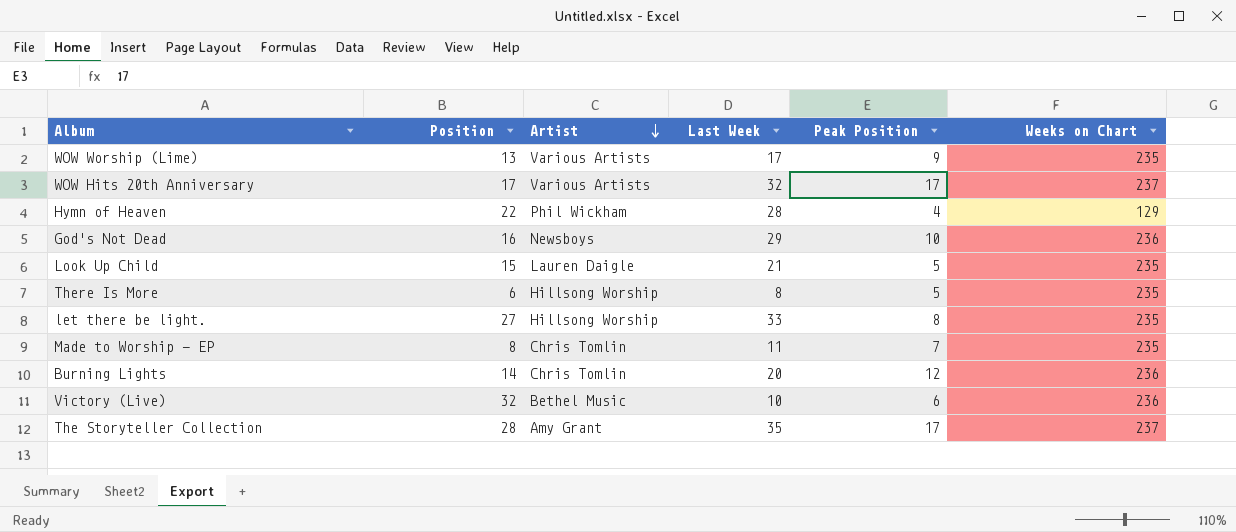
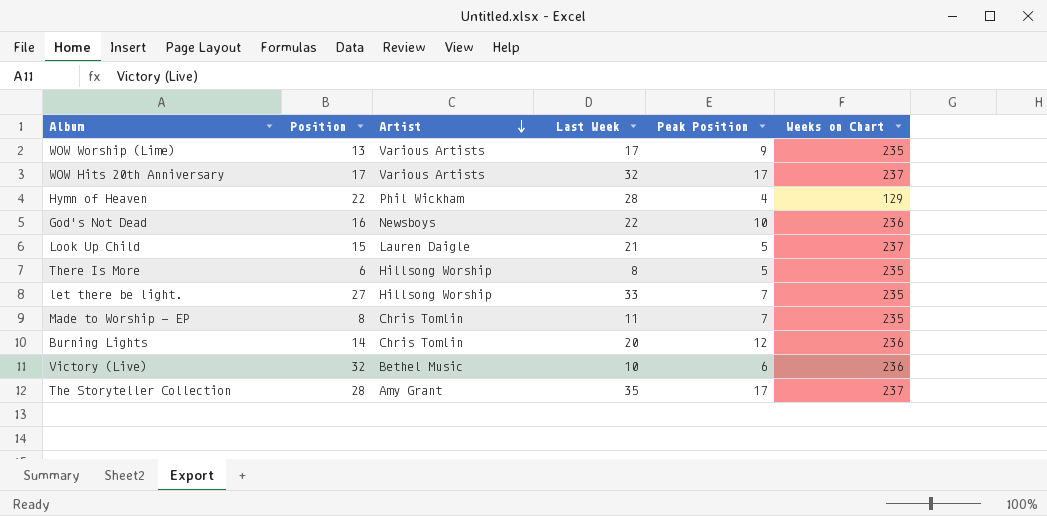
God's Not Dead | Last Week: 29 -> 22
Look Up Child | Weeks on Chart: 235 -> 237
let there be light. | Peak Position: 8 -> 7

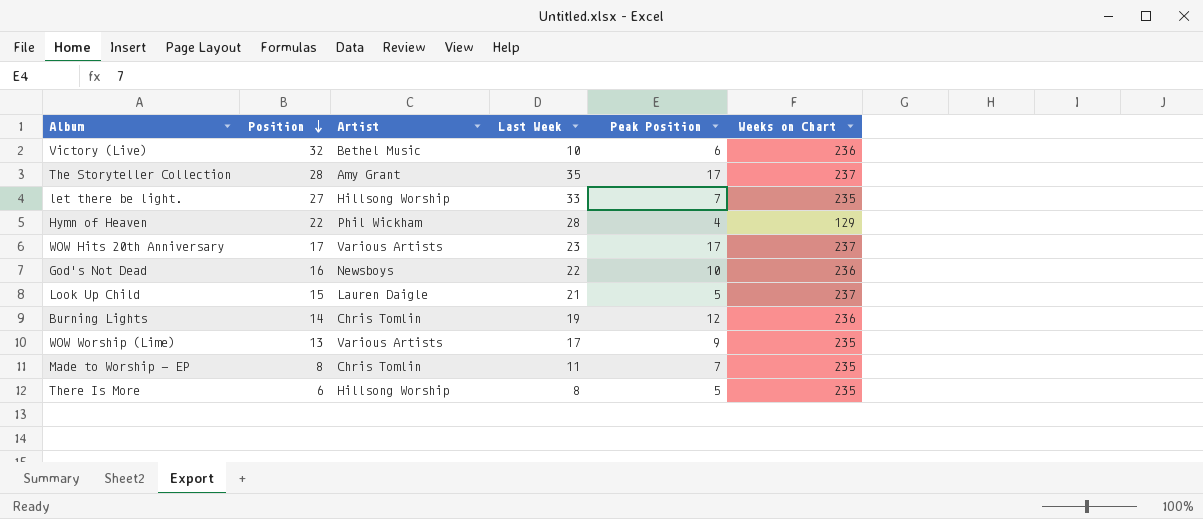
row order: Artist descending -> Position descending
WOW Hits 20th Anniversary | Last Week: 32 -> 23
Burning Lights | Last Week: 20 -> 19

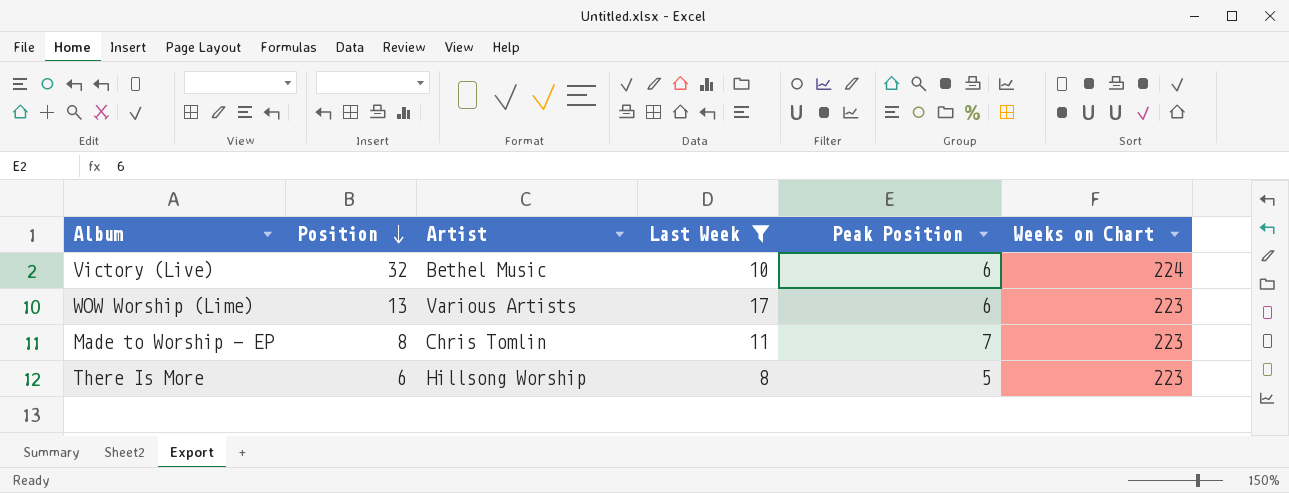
filter: none -> Last Week <= 17
Victory (Live) | Weeks on Chart: 236 -> 224
WOW Worship (Lime) | Peak Position: 9 -> 6
WOW Worship (Lime) | Weeks on Chart: 235 -> 223
Made to Worship - EP | Weeks on Chart: 235 -> 223
There Is More | Weeks on Chart: 235 -> 223

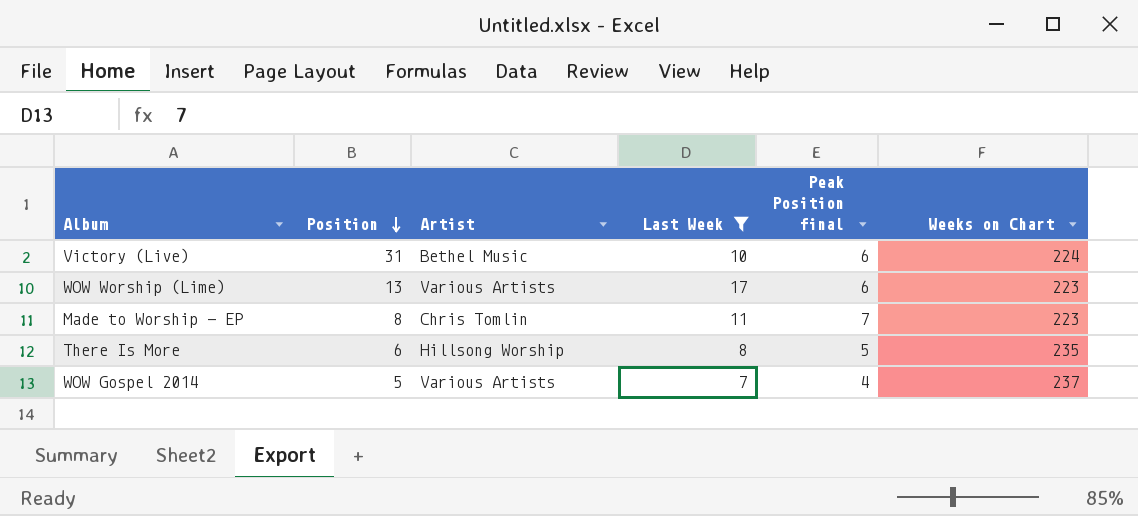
column name: Peak Position -> Peak Position final
Victory (Live) | Position: 32 -> 31
There Is More | Weeks on Chart: 223 -> 235
row WOW Gospel 2014: none -> 5 | Various Artists | 7 | 4 | 237

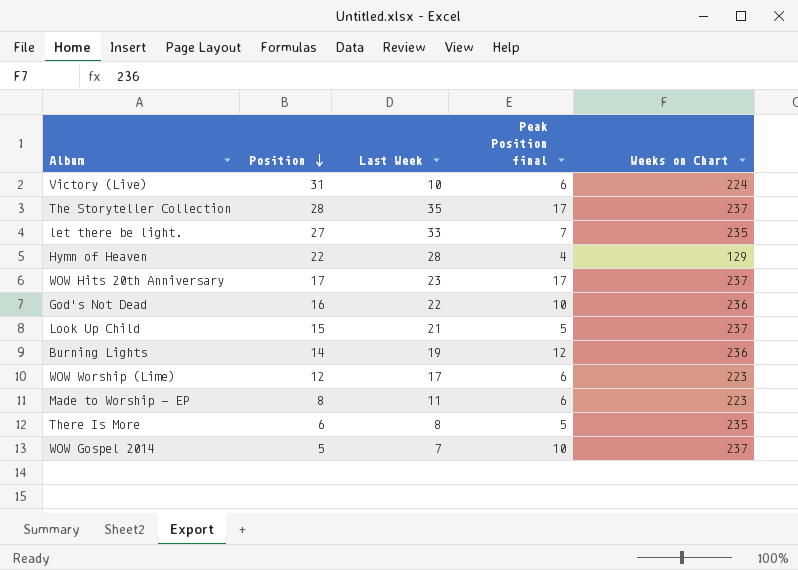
filter: Last Week <= 17 -> none
column Artist | position: 3 -> none
WOW Worship (Lime) | Position: 13 -> 12
Made to Worship - EP | Peak Position final: 7 -> 6
WOW Gospel 2014 | Peak Position final: 4 -> 10

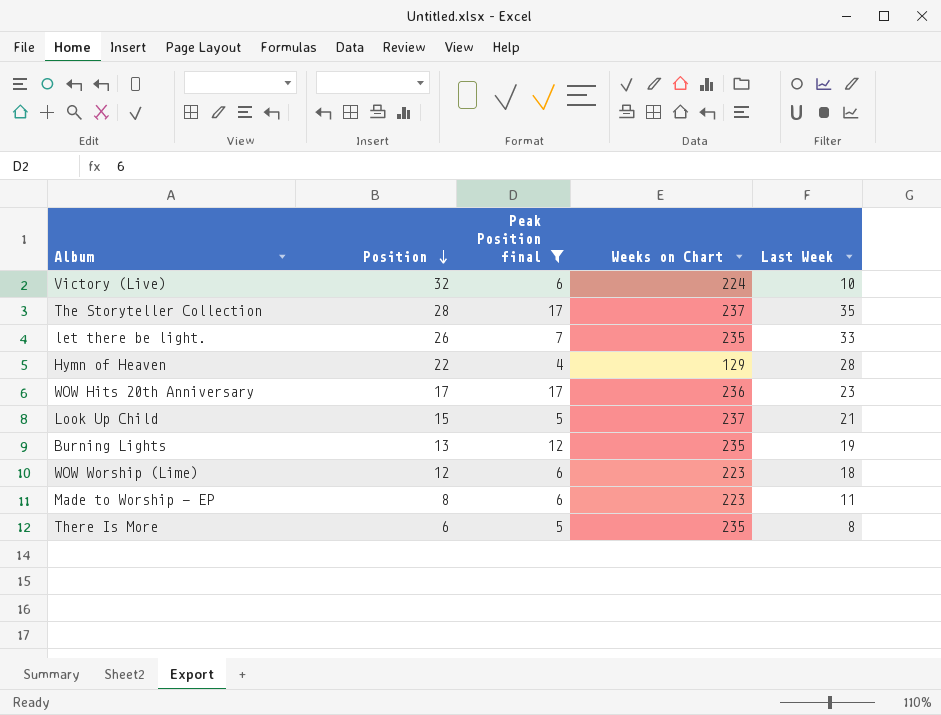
filter: none -> Peak Position final != 10
column Last Week | position: 3 -> 5
Victory (Live) | Position: 31 -> 32
let there be light. | Position: 27 -> 26
WOW Hits 20th Anniversary | Weeks on Chart: 237 -> 236
Burning Lights | Position: 14 -> 13
Burning Lights | Weeks on Chart: 236 -> 235
WOW Worship (Lime) | Last Week: 17 -> 18

